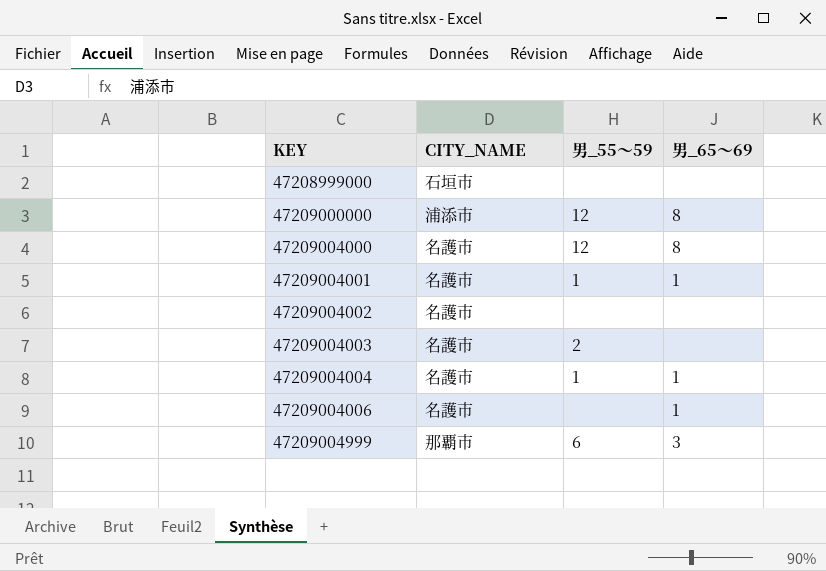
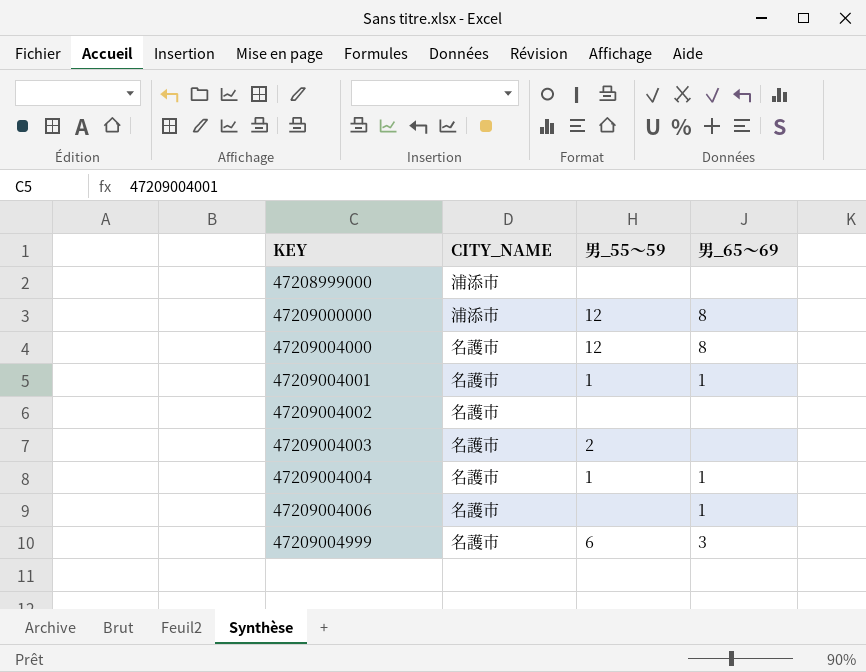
47208999000 | CITY_NAME: 石垣市 -> 浦添市
47209004999 | CITY_NAME: 那覇市 -> 名護市

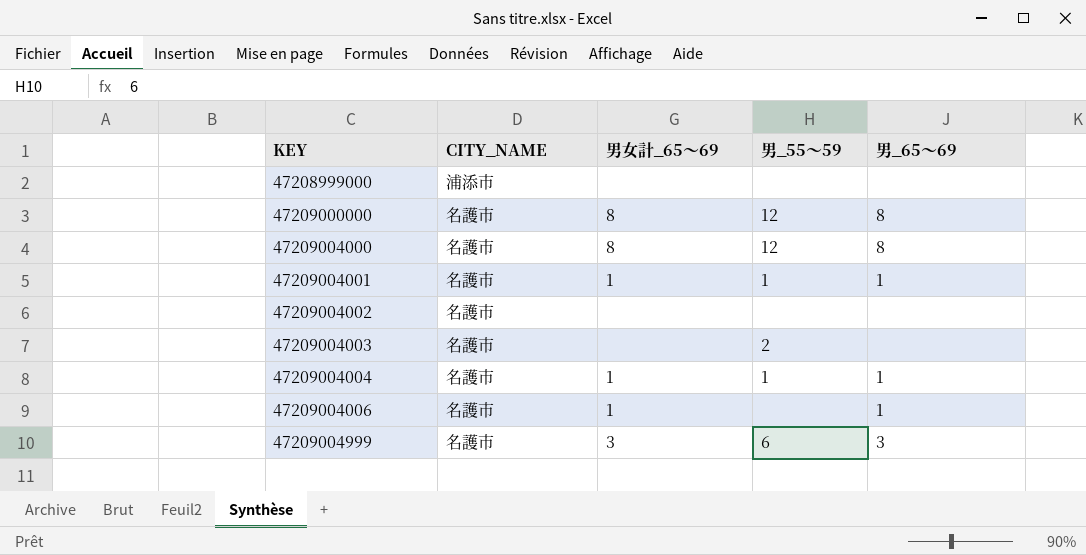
column 男女計_65～69 | position: none -> 3
47209000000 | CITY_NAME: 浦添市 -> 名護市

